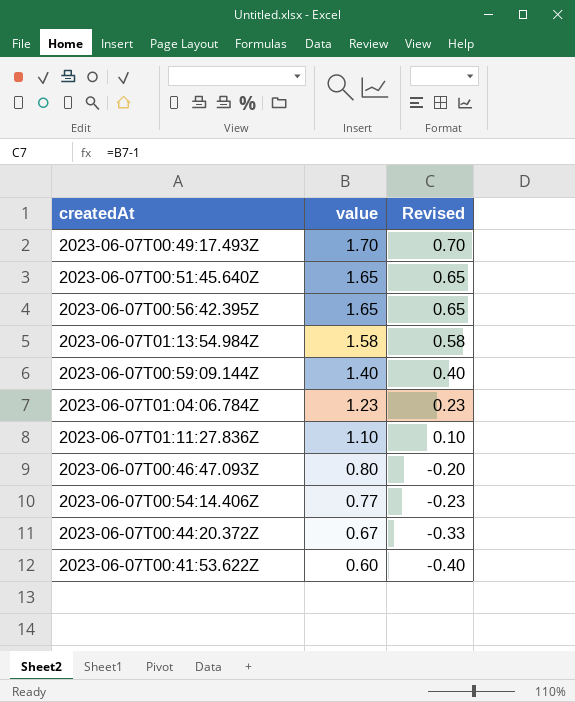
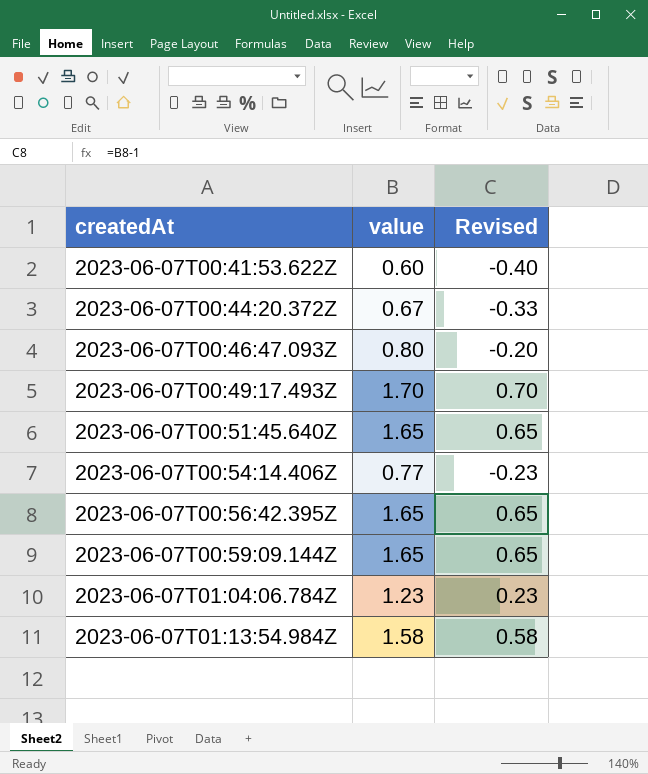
row order: value descending -> createdAt ascending
row 2023-06-07T01:11:27.836Z: 1.10 | 0.10 -> none
2023-06-07T00:59:09.144Z | value: 1.40 -> 1.65
2023-06-07T00:59:09.144Z | Revised: 0.40 -> 0.65

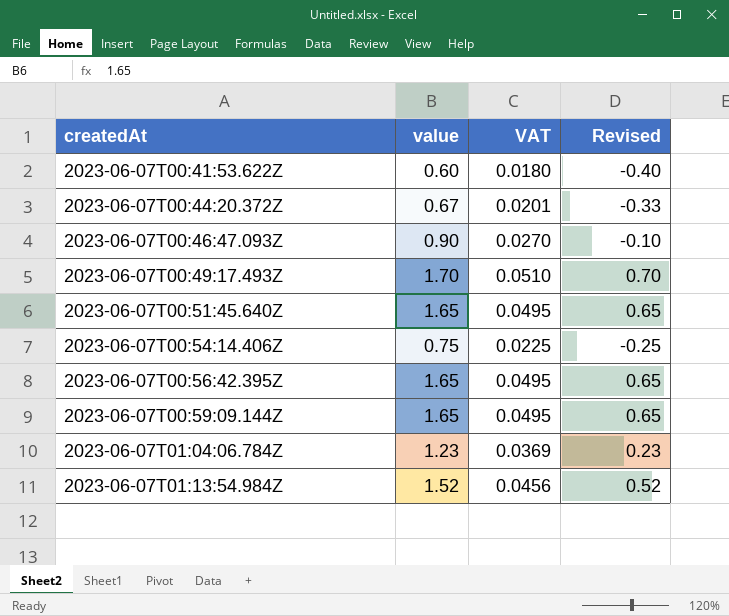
column VAT | formula: none -> [value] * 0.03
2023-06-07T00:46:47.093Z | value: 0.80 -> 0.90
2023-06-07T00:46:47.093Z | Revised: -0.20 -> -0.10
2023-06-07T00:54:14.406Z | value: 0.77 -> 0.75
2023-06-07T00:54:14.406Z | Revised: -0.23 -> -0.25
2023-06-07T01:13:54.984Z | value: 1.58 -> 1.52
2023-06-07T01:13:54.984Z | Revised: 0.58 -> 0.52

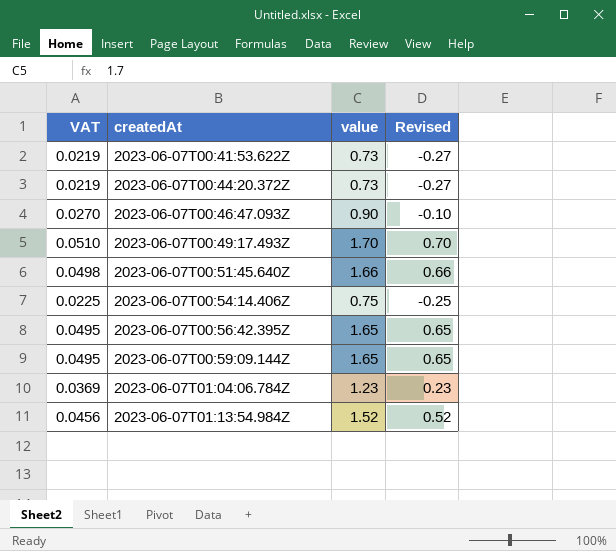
column VAT | position: 3 -> 1
2023-06-07T00:41:53.622Z | VAT: 0.0180 -> 0.0219
2023-06-07T00:41:53.622Z | value: 0.60 -> 0.73
2023-06-07T00:41:53.622Z | Revised: -0.40 -> -0.27
2023-06-07T00:44:20.372Z | VAT: 0.0201 -> 0.0219
2023-06-07T00:44:20.372Z | value: 0.67 -> 0.73
2023-06-07T00:44:20.372Z | Revised: -0.33 -> -0.27
2023-06-07T00:51:45.640Z | VAT: 0.0495 -> 0.0498
2023-06-07T00:51:45.640Z | value: 1.65 -> 1.66
2023-06-07T00:51:45.640Z | Revised: 0.65 -> 0.66

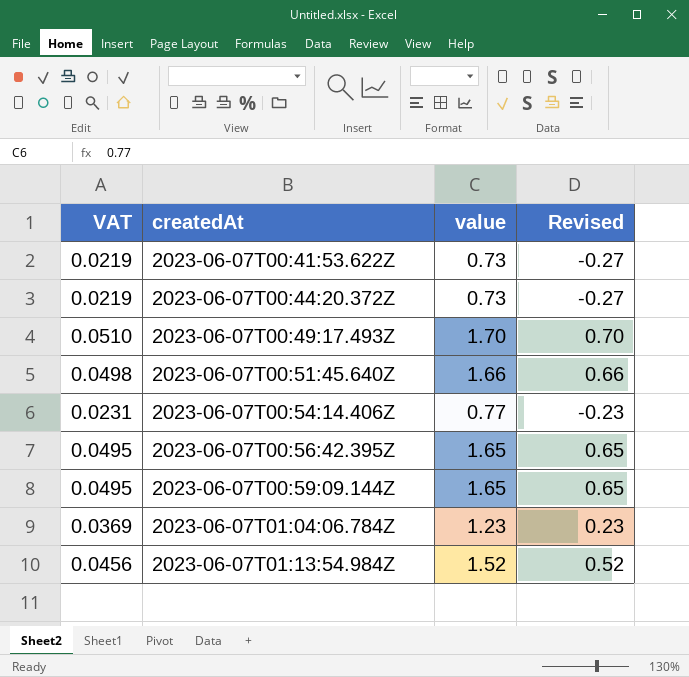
row 2023-06-07T00:46:47.093Z: 0.0270 | 0.90 | -0.10 -> none
2023-06-07T00:54:14.406Z | VAT: 0.0225 -> 0.0231
2023-06-07T00:54:14.406Z | value: 0.75 -> 0.77
2023-06-07T00:54:14.406Z | Revised: -0.25 -> -0.23

